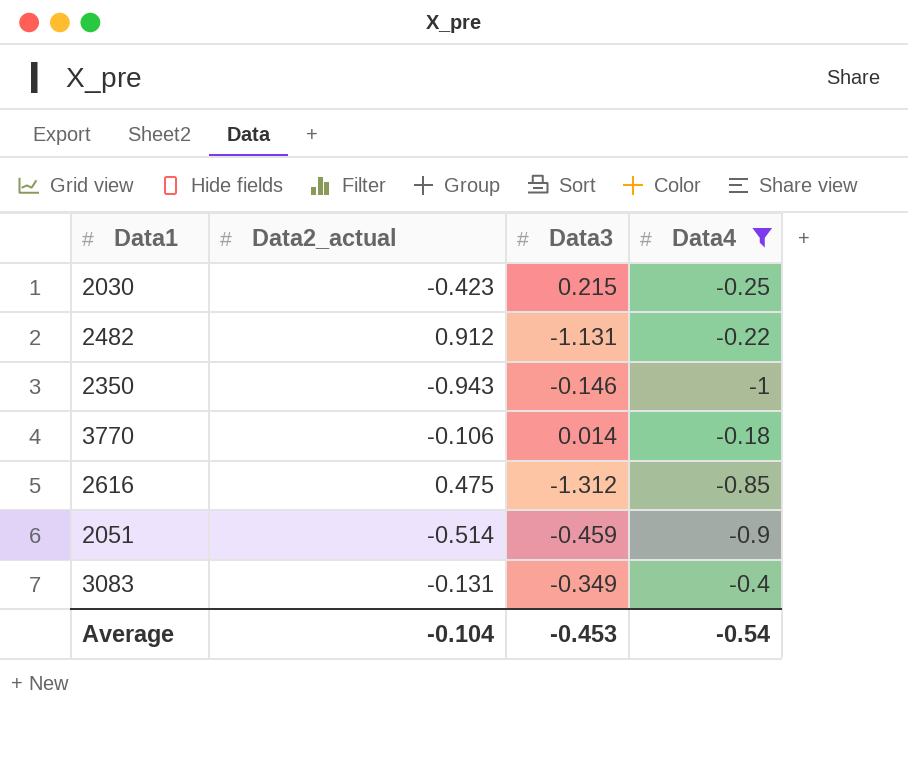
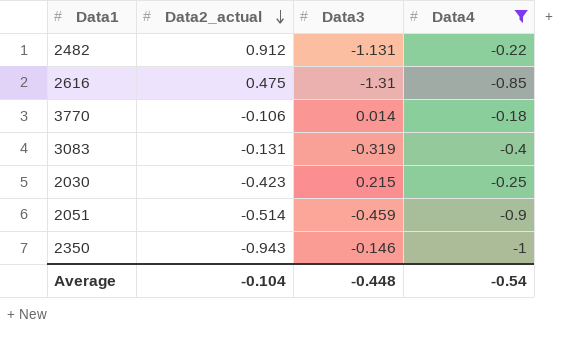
row order: none -> Data2_actual descending
2616 | Data3: -1.312 -> -1.31
3083 | Data3: -0.349 -> -0.319
Average | Data3: -0.453 -> -0.448

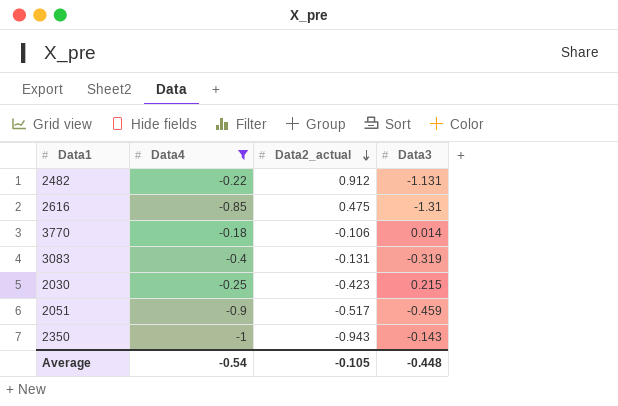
column Data4 | position: 4 -> 2
2051 | Data2_actual: -0.514 -> -0.517
2350 | Data3: -0.146 -> -0.143
Average | Data2_actual: -0.104 -> -0.105

